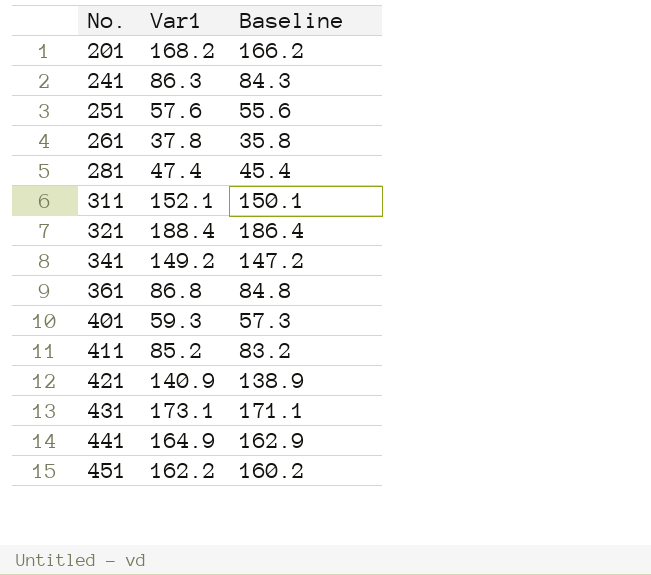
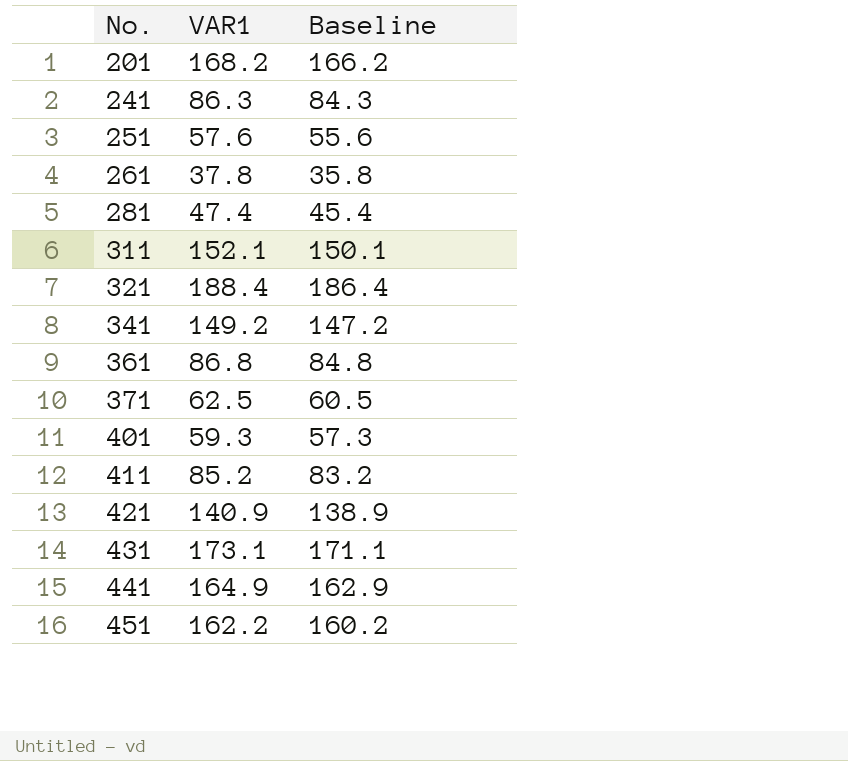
column name: Var1 -> VAR1
row 371: none -> 62.5 | 60.5

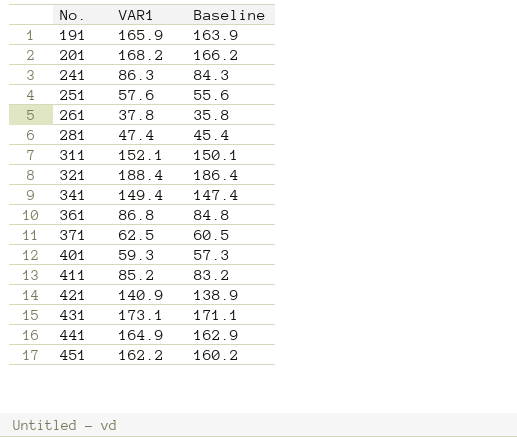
row 191: none -> 165.9 | 163.9
341 | VAR1: 149.2 -> 149.4
341 | Baseline: 147.2 -> 147.4

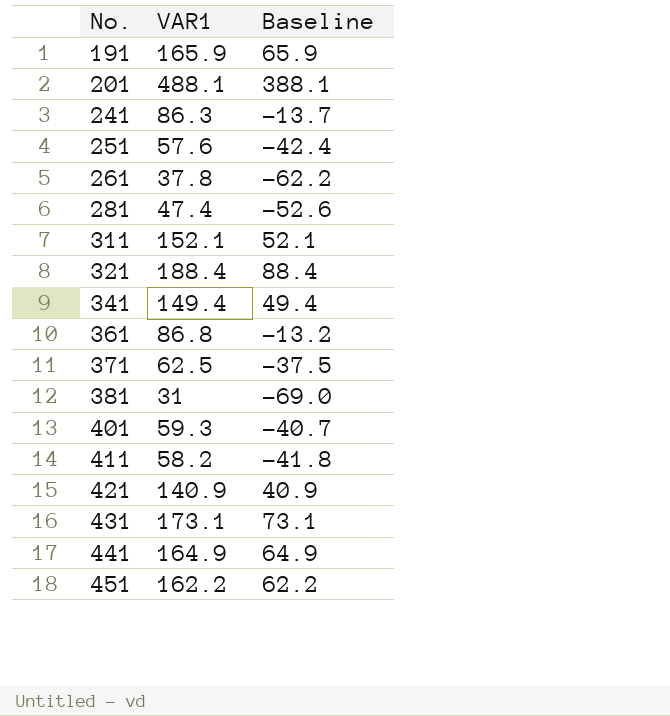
column Baseline | formula: [VAR1] - 2 -> [VAR1] - 100
201 | VAR1: 168.2 -> 488.1
row 381: none -> 31 | -69.0
411 | VAR1: 85.2 -> 58.2

